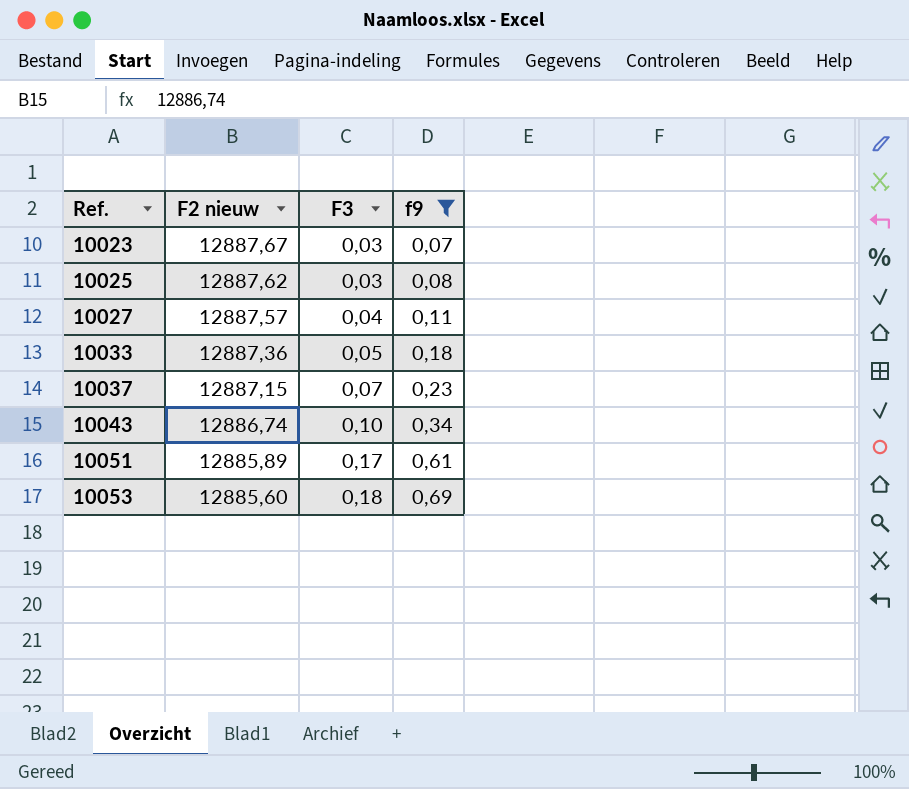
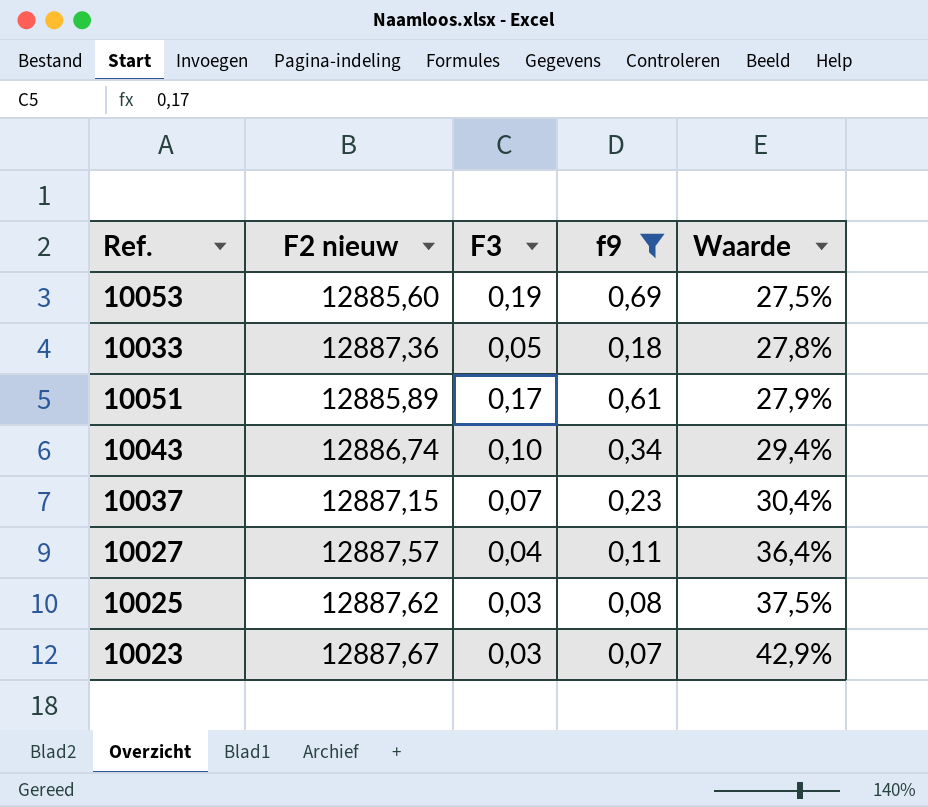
row order: Ref. ascending -> Waarde ascending
column Waarde | formula: none -> [F3] / [f9]
10053 | F3: 0,18 -> 0,19

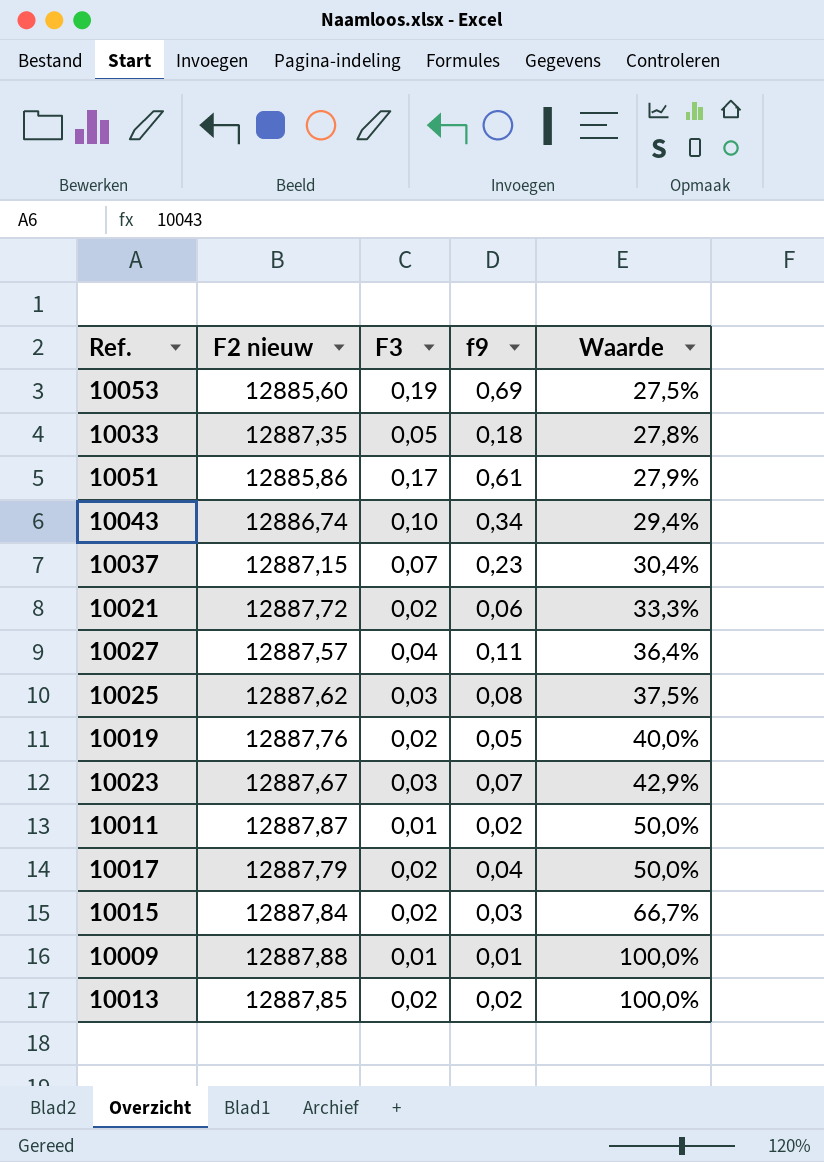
filter: f9 >= 0,07 -> none
10033 | F2 nieuw: 12887,36 -> 12887,35
10051 | F2 nieuw: 12885,89 -> 12885,86

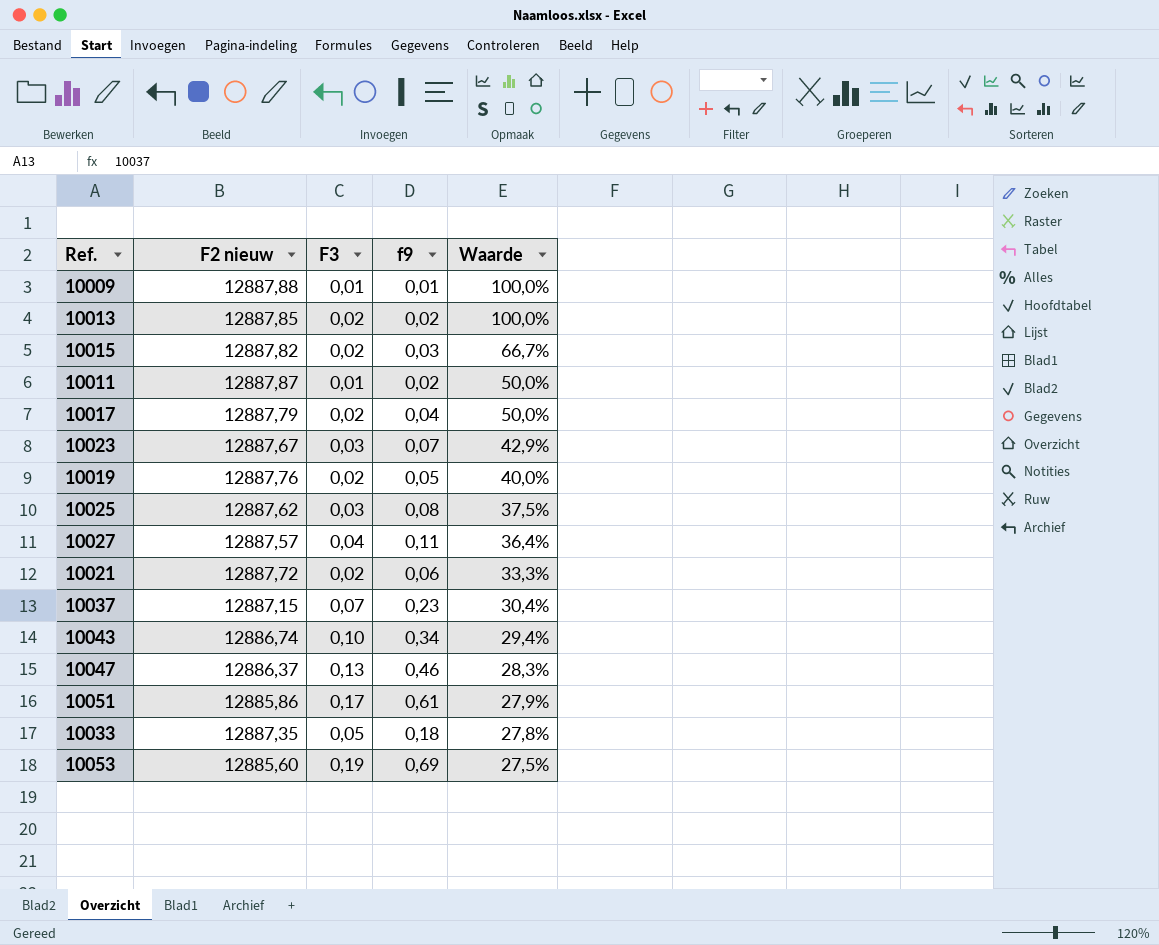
row order: Waarde ascending -> Waarde descending
10015 | F2 nieuw: 12887,84 -> 12887,82
row 10047: none -> 12886,37 | 0,13 | 0,46 | 28,3%

